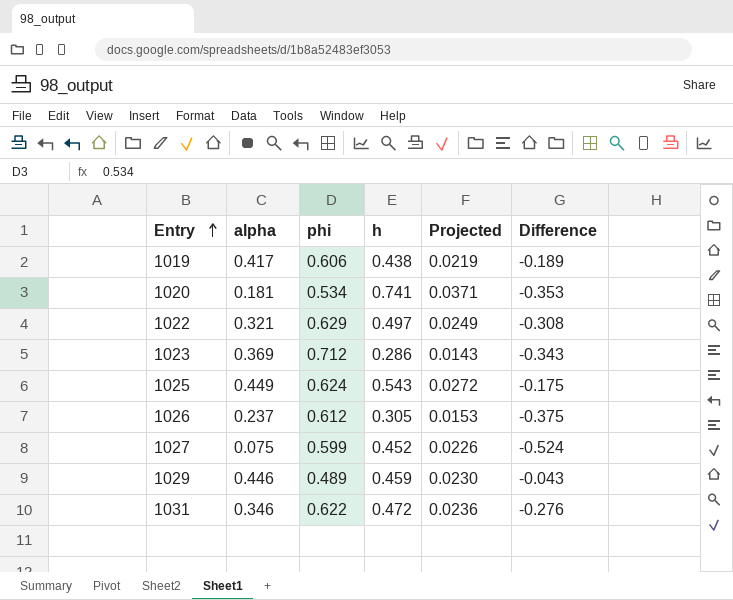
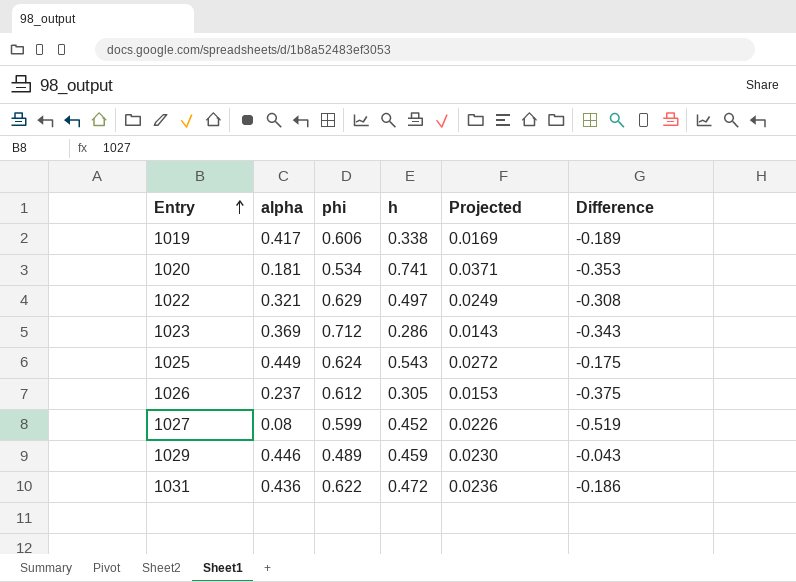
1019 | h: 0.438 -> 0.338
1019 | Projected: 0.0219 -> 0.0169
1027 | alpha: 0.075 -> 0.08
1027 | Difference: -0.524 -> -0.519
1031 | alpha: 0.346 -> 0.436
1031 | Difference: -0.276 -> -0.186

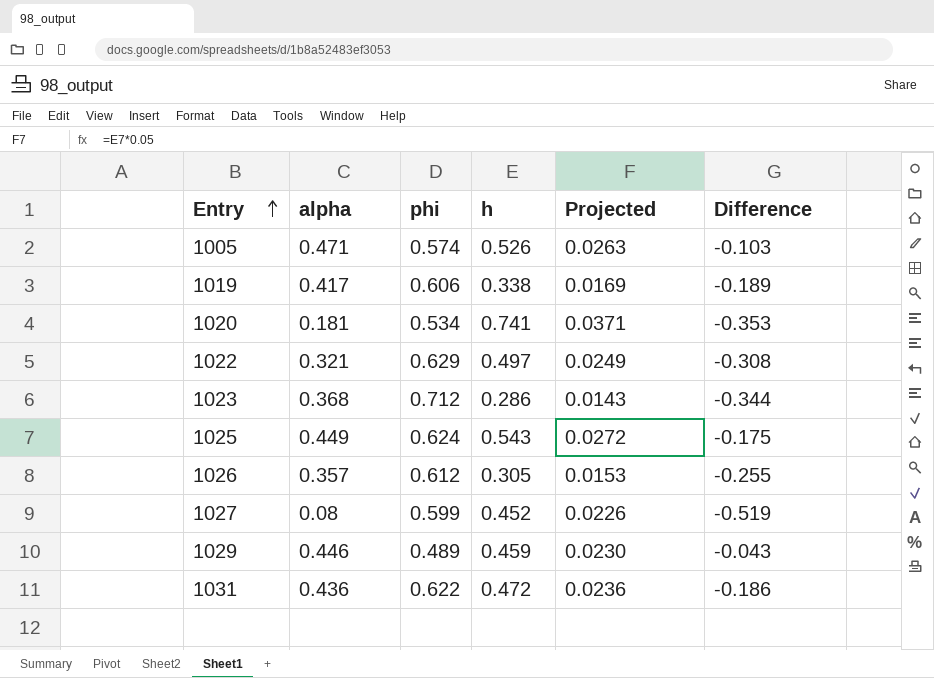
row 1005: none -> 0.471 | 0.574 | 0.526 | 0.0263 | -0.103
1023 | alpha: 0.369 -> 0.368
1023 | Difference: -0.343 -> -0.344
1026 | alpha: 0.237 -> 0.357
1026 | Difference: -0.375 -> -0.255

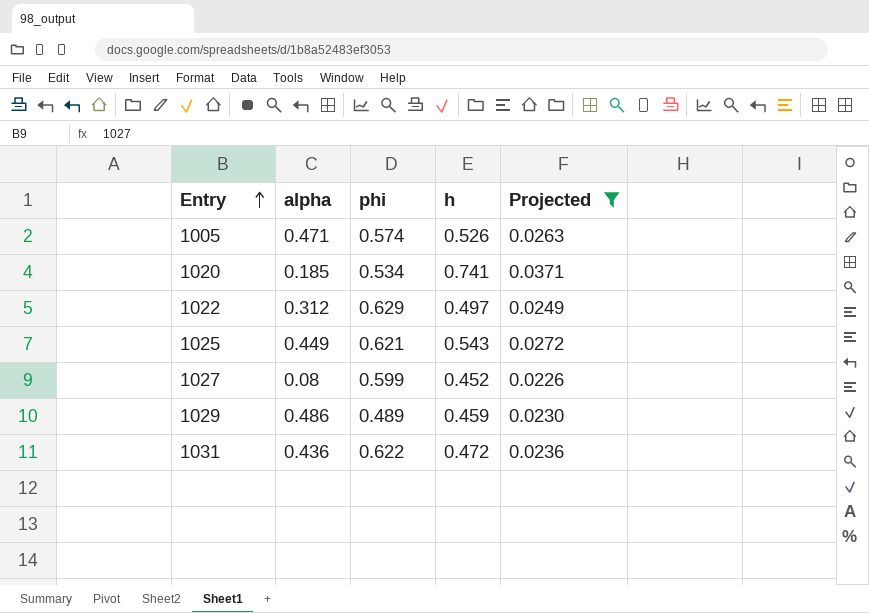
filter: none -> Projected >= 0.0226
column Difference | formula: [alpha] - [phi] -> none
1020 | alpha: 0.181 -> 0.185
1022 | alpha: 0.321 -> 0.312
1025 | phi: 0.624 -> 0.621
1029 | alpha: 0.446 -> 0.486

